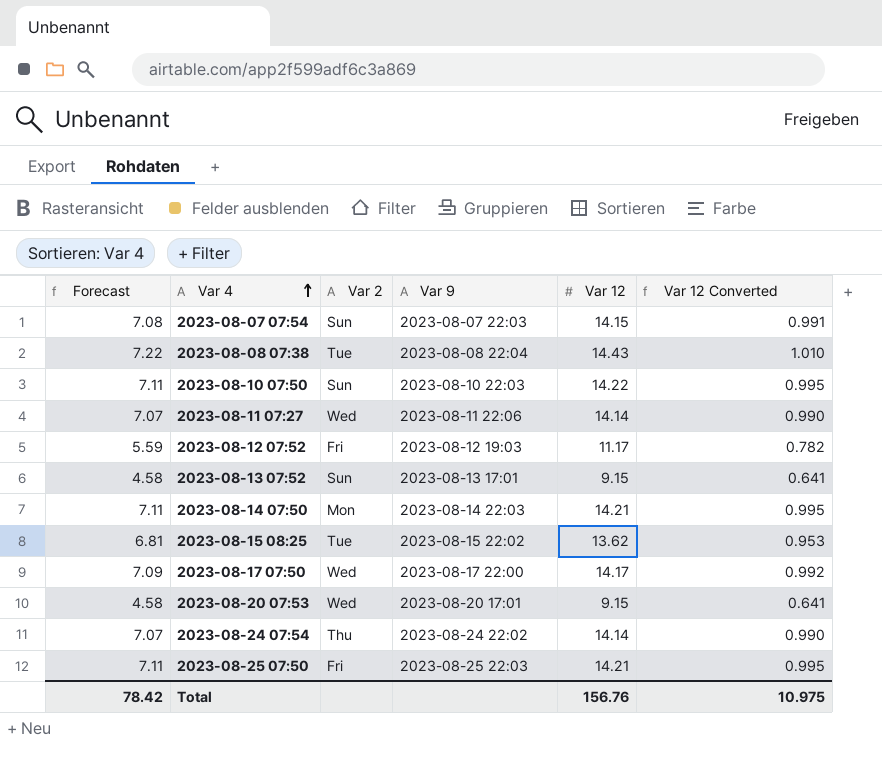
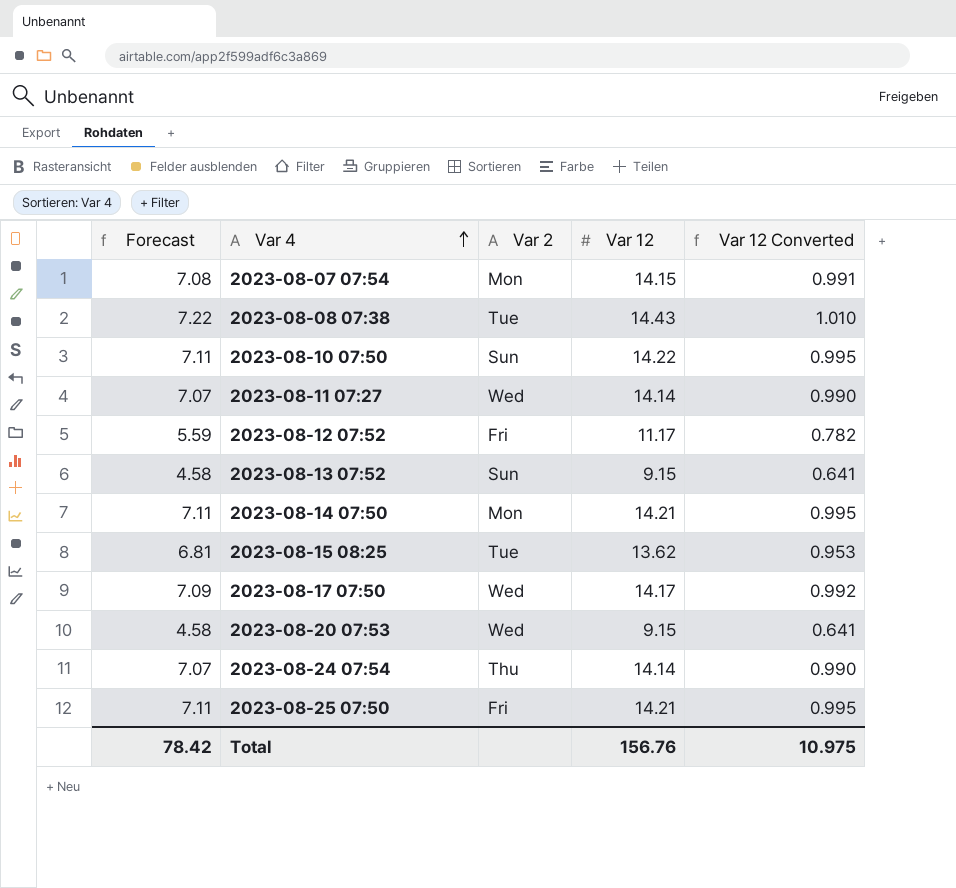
column Var 9 | position: 4 -> none
2023-08-07 07:54 | Var 2: Sun -> Mon

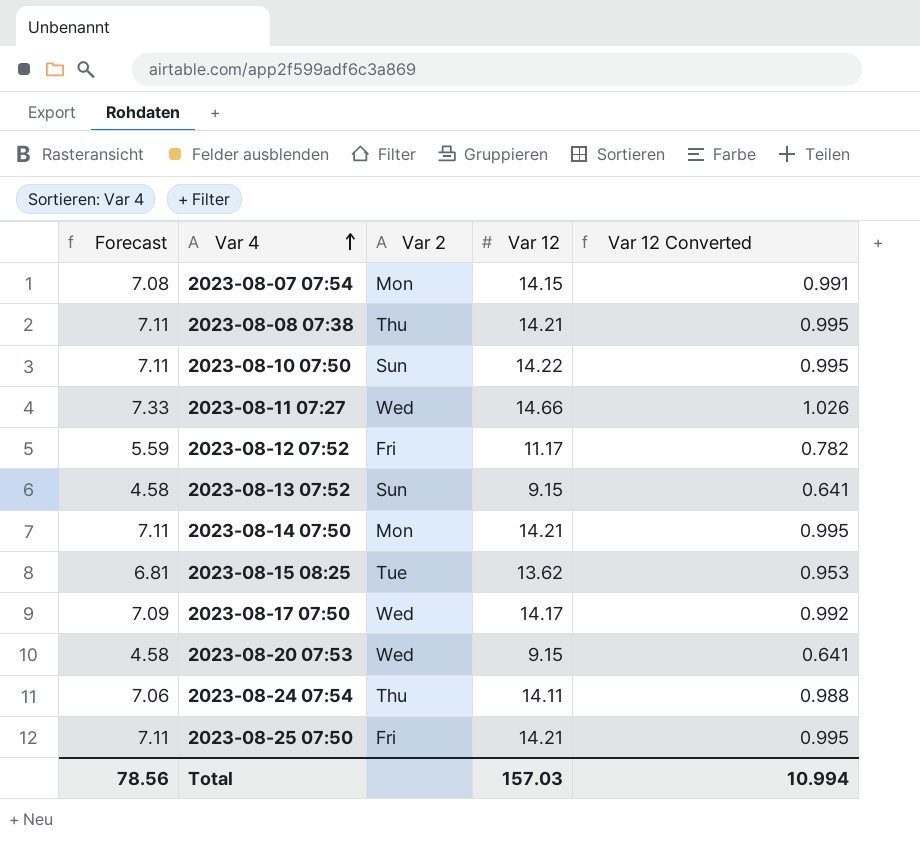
2023-08-08 07:38 | Forecast: 7.22 -> 7.11
2023-08-08 07:38 | Var 2: Tue -> Thu
2023-08-08 07:38 | Var 12: 14.43 -> 14.21
2023-08-08 07:38 | Var 12 Converted: 1.010 -> 0.995
2023-08-11 07:27 | Forecast: 7.07 -> 7.33
2023-08-11 07:27 | Var 12: 14.14 -> 14.66
2023-08-11 07:27 | Var 12 Converted: 0.990 -> 1.026
2023-08-24 07:54 | Forecast: 7.07 -> 7.06
2023-08-24 07:54 | Var 12: 14.14 -> 14.11
2023-08-24 07:54 | Var 12 Converted: 0.990 -> 0.988
Total | Forecast: 78.42 -> 78.56
Total | Var 12: 156.76 -> 157.03
Total | Var 12 Converted: 10.975 -> 10.994

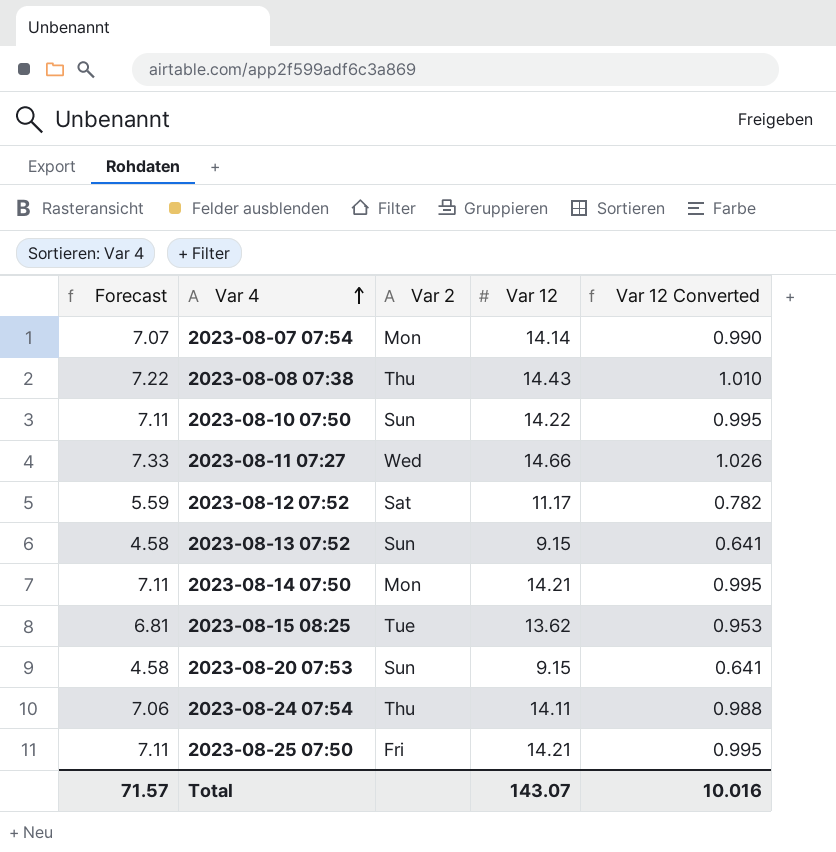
row 2023-08-17 07:50: 7.09 | Wed | 14.17 | 0.992 -> none
2023-08-07 07:54 | Forecast: 7.08 -> 7.07
2023-08-07 07:54 | Var 12: 14.15 -> 14.14
2023-08-07 07:54 | Var 12 Converted: 0.991 -> 0.990
2023-08-08 07:38 | Forecast: 7.11 -> 7.22
2023-08-08 07:38 | Var 12: 14.21 -> 14.43
2023-08-08 07:38 | Var 12 Converted: 0.995 -> 1.010
2023-08-12 07:52 | Var 2: Fri -> Sat
2023-08-20 07:53 | Var 2: Wed -> Sun
Total | Forecast: 78.56 -> 71.57
Total | Var 12: 157.03 -> 143.07
Total | Var 12 Converted: 10.994 -> 10.016

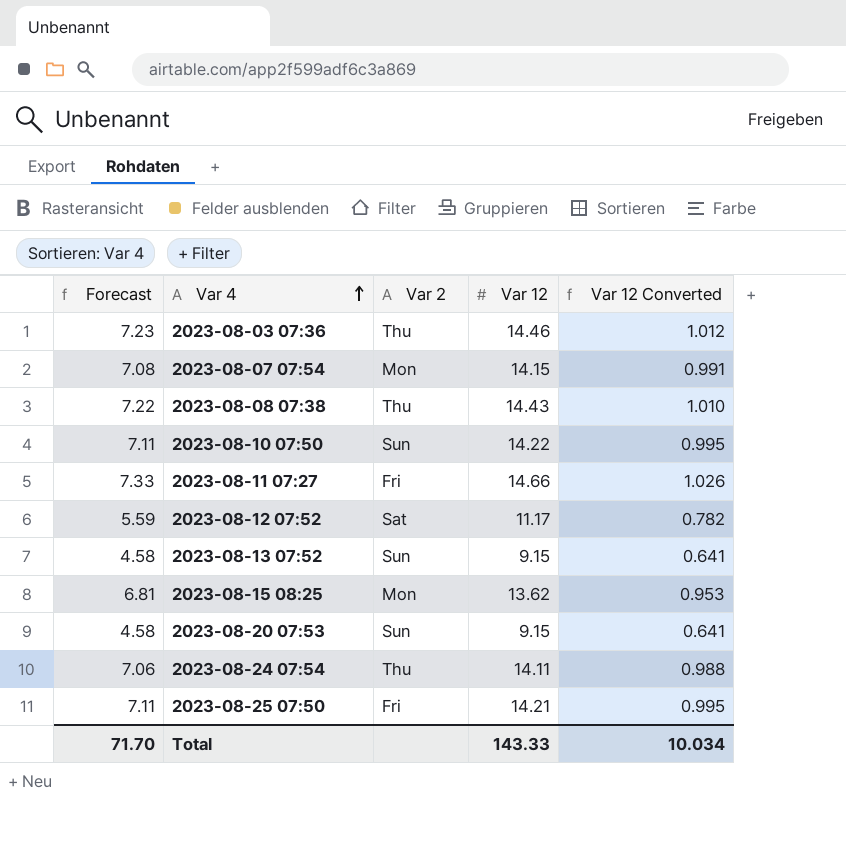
row 2023-08-14 07:50: 7.11 | Mon | 14.21 | 0.995 -> none
row 2023-08-03 07:36: none -> 7.23 | Thu | 14.46 | 1.012
2023-08-07 07:54 | Forecast: 7.07 -> 7.08
2023-08-07 07:54 | Var 12: 14.14 -> 14.15
2023-08-07 07:54 | Var 12 Converted: 0.990 -> 0.991
2023-08-11 07:27 | Var 2: Wed -> Fri
2023-08-15 08:25 | Var 2: Tue -> Mon
Total | Forecast: 71.57 -> 71.70
Total | Var 12: 143.07 -> 143.33
Total | Var 12 Converted: 10.016 -> 10.034

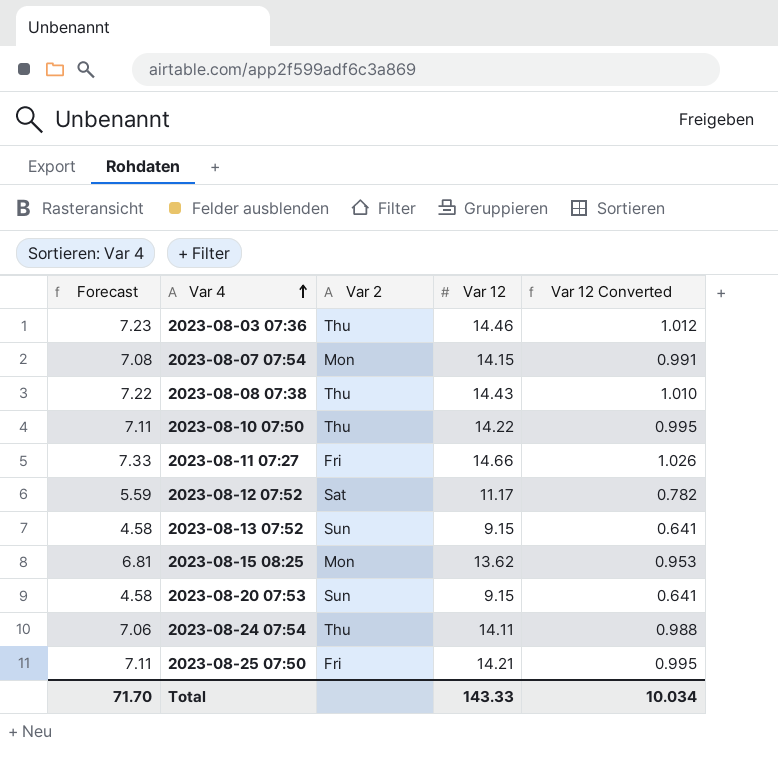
2023-08-10 07:50 | Var 2: Sun -> Thu

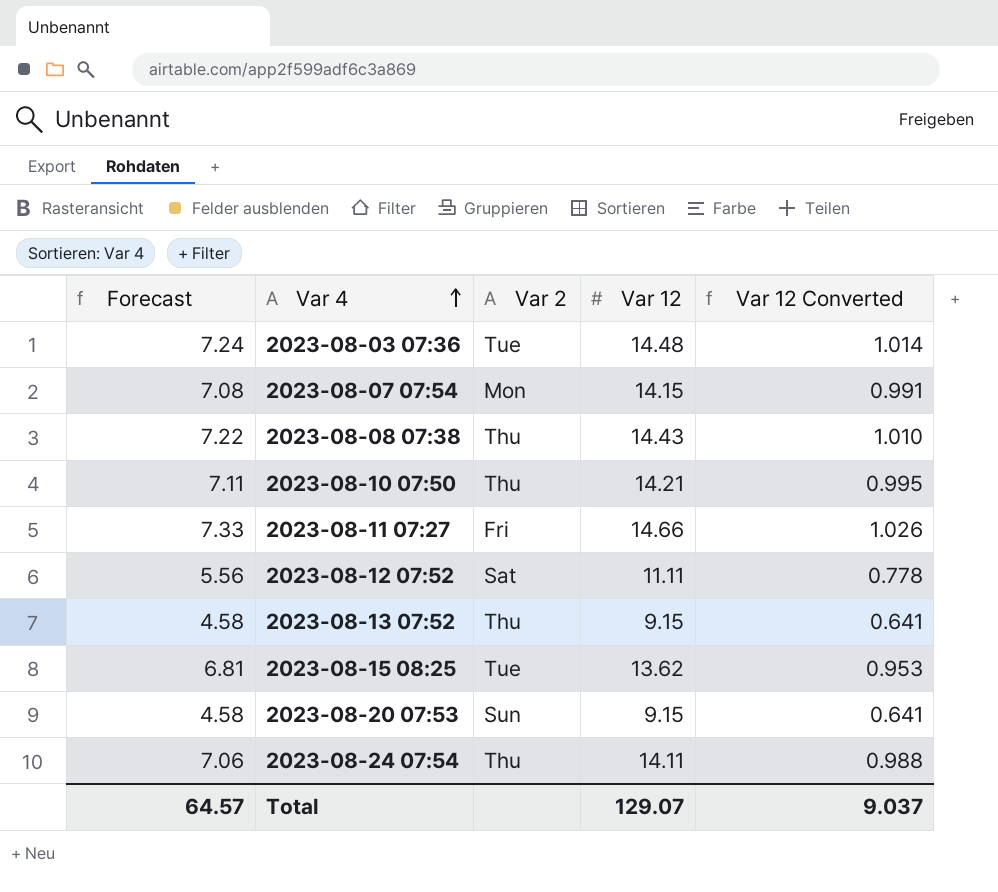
row 2023-08-25 07:50: 7.11 | Fri | 14.21 | 0.995 -> none
2023-08-03 07:36 | Forecast: 7.23 -> 7.24
2023-08-03 07:36 | Var 2: Thu -> Tue
2023-08-03 07:36 | Var 12: 14.46 -> 14.48
2023-08-03 07:36 | Var 12 Converted: 1.012 -> 1.014
2023-08-10 07:50 | Var 12: 14.22 -> 14.21
2023-08-12 07:52 | Forecast: 5.59 -> 5.56
2023-08-12 07:52 | Var 12: 11.17 -> 11.11
2023-08-12 07:52 | Var 12 Converted: 0.782 -> 0.778
2023-08-13 07:52 | Var 2: Sun -> Thu
2023-08-15 08:25 | Var 2: Mon -> Tue
Total | Forecast: 71.70 -> 64.57
Total | Var 12: 143.33 -> 129.07
Total | Var 12 Converted: 10.034 -> 9.037

